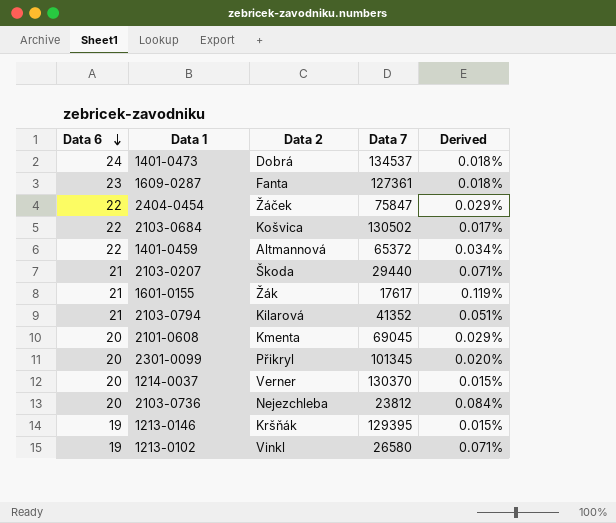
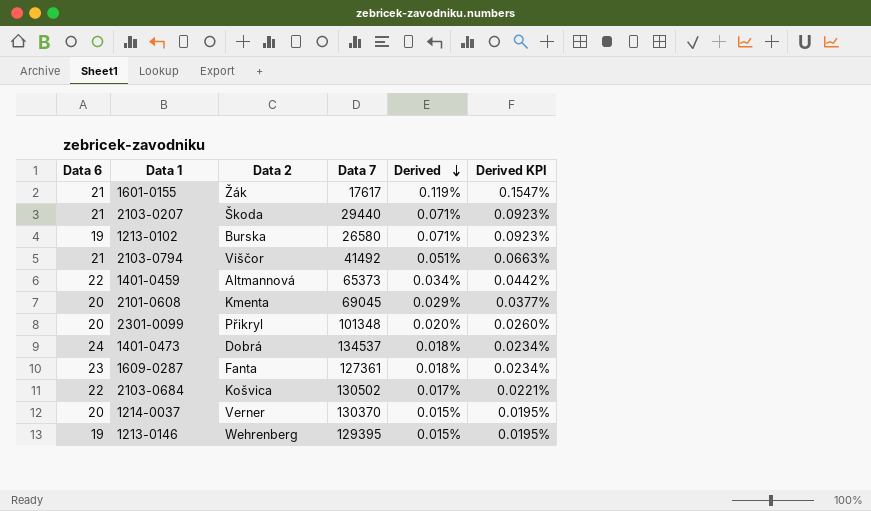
row order: Data 6 descending -> Derived descending
column Derived KPI | formula: none -> [Derived] * 1.3
row 2404-0454: 22 | Žáček | 75847 | 0.029% -> none
row 2103-0736: 20 | Nejezchleba | 23812 | 0.084% -> none
1213-0102 | Data 2: Vinkl -> Burska
2103-0794 | Data 2: Kilarová -> Viščor
2103-0794 | Data 7: 41352 -> 41492
1401-0459 | Data 7: 65372 -> 65373
2301-0099 | Data 7: 101345 -> 101348
1213-0146 | Data 2: Kršňák -> Wehrenberg

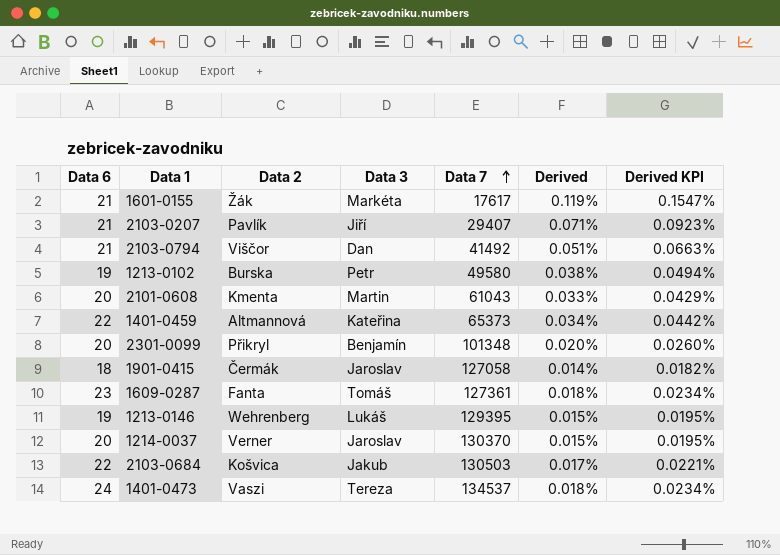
row order: Derived descending -> Data 7 ascending
column Data 3 | position: none -> 4
2103-0207 | Data 2: Škoda -> Pavlík
2103-0207 | Data 7: 29440 -> 29407
1213-0102 | Data 7: 26580 -> 49580
1213-0102 | Derived: 0.071% -> 0.038%
1213-0102 | Derived KPI: 0.0923% -> 0.0494%
2101-0608 | Data 7: 69045 -> 61043
2101-0608 | Derived: 0.029% -> 0.033%
2101-0608 | Derived KPI: 0.0377% -> 0.0429%
row 1901-0415: none -> 18 | Čermák | Jaroslav | 127058 | 0.014% | 0.0182%
2103-0684 | Data 7: 130502 -> 130503
1401-0473 | Data 2: Dobrá -> Vaszi

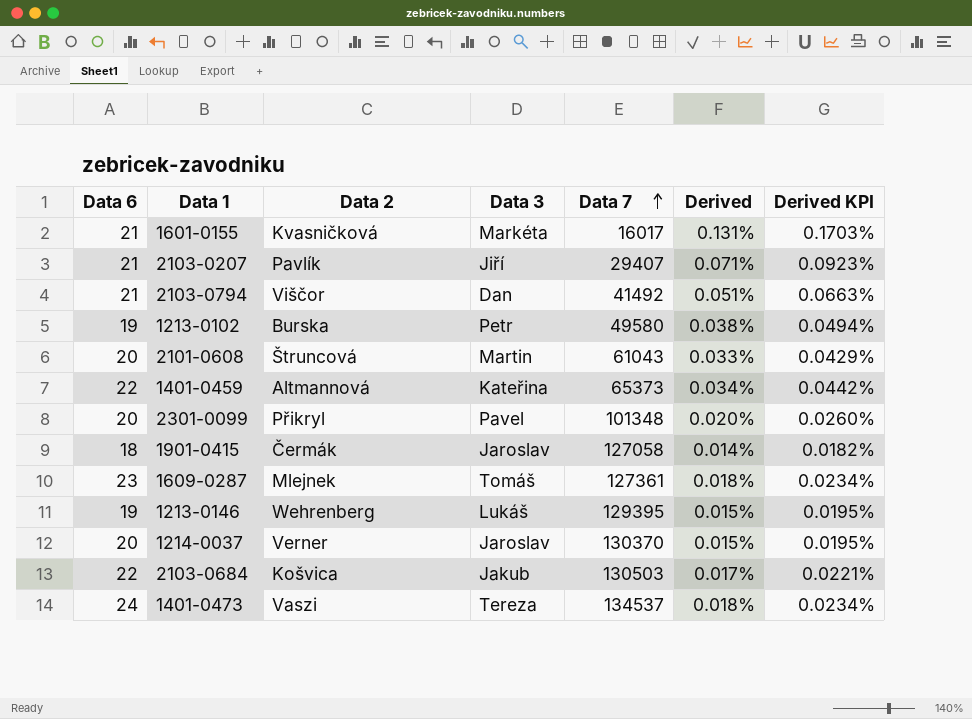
1601-0155 | Data 2: Žák -> Kvasničková
1601-0155 | Data 7: 17617 -> 16017
1601-0155 | Derived: 0.119% -> 0.131%
1601-0155 | Derived KPI: 0.1547% -> 0.1703%
2101-0608 | Data 2: Kmenta -> Štruncová
2301-0099 | Data 3: Benjamín -> Pavel
1609-0287 | Data 2: Fanta -> Mlejnek

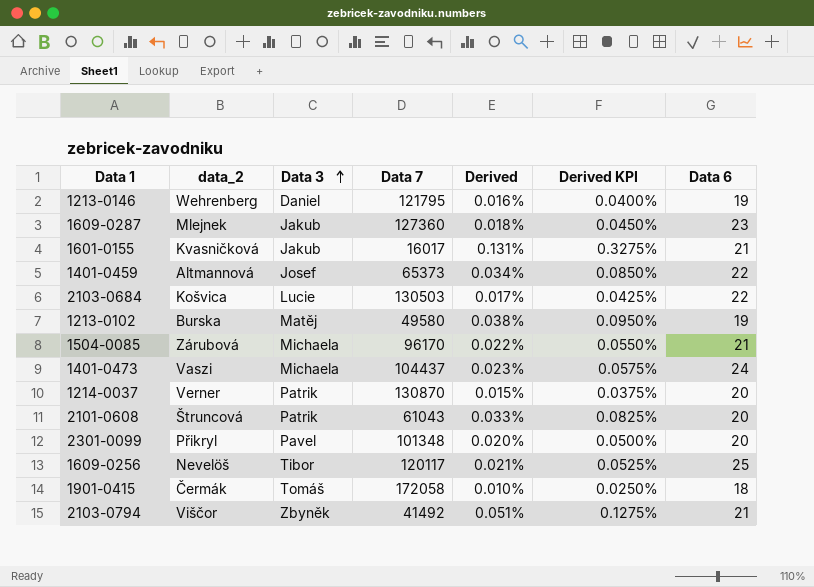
row order: Data 7 ascending -> Data 3 ascending
column name: Data 2 -> data_2
column Derived KPI | formula: [Derived] * 1.3 -> [Derived] * 2.5
column Data 6 | position: 1 -> 7
row 2103-0207: 21 | Pavlík | Jiří | 29407 | 0.071% | 0.0923% -> none
1213-0146 | Data 3: Lukáš -> Daniel
1213-0146 | Data 7: 129395 -> 121795
1213-0146 | Derived: 0.015% -> 0.016%
1609-0287 | Data 3: Tomáš -> Jakub
1609-0287 | Data 7: 127361 -> 127360
1601-0155 | Data 3: Markéta -> Jakub
1401-0459 | Data 3: Kateřina -> Josef
2103-0684 | Data 3: Jakub -> Lucie
1213-0102 | Data 3: Petr -> Matěj
row 1504-0085: none -> Zárubová | Michaela | 96170 | 0.022% | 0.0550% | 21
1401-0473 | Data 3: Tereza -> Michaela
1401-0473 | Data 7: 134537 -> 104437
1401-0473 | Derived: 0.018% -> 0.023%
1214-0037 | Data 3: Jaroslav -> Patrik
1214-0037 | Data 7: 130370 -> 130870
2101-0608 | Data 3: Martin -> Patrik
row 1609-0256: none -> Nevelöš | Tibor | 120117 | 0.021% | 0.0525% | 25
1901-0415 | Data 3: Jaroslav -> Tomáš
1901-0415 | Data 7: 127058 -> 172058
1901-0415 | Derived: 0.014% -> 0.010%
2103-0794 | Data 3: Dan -> Zbyněk

